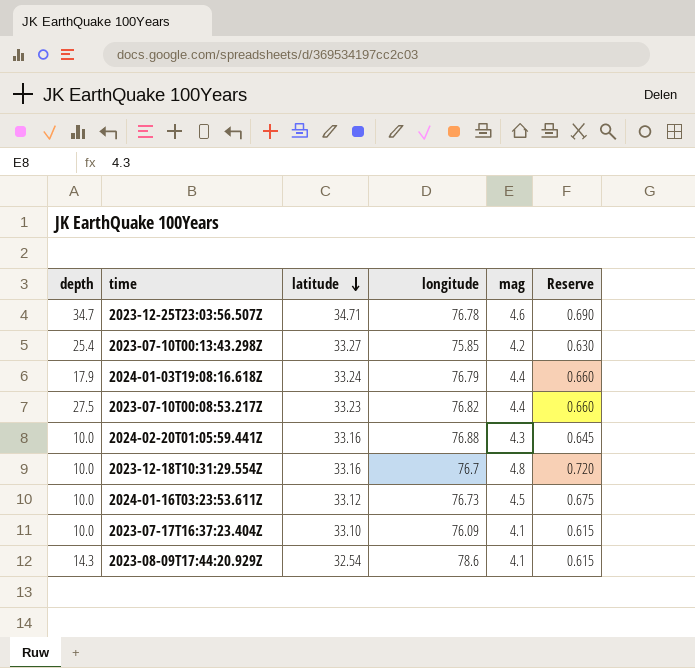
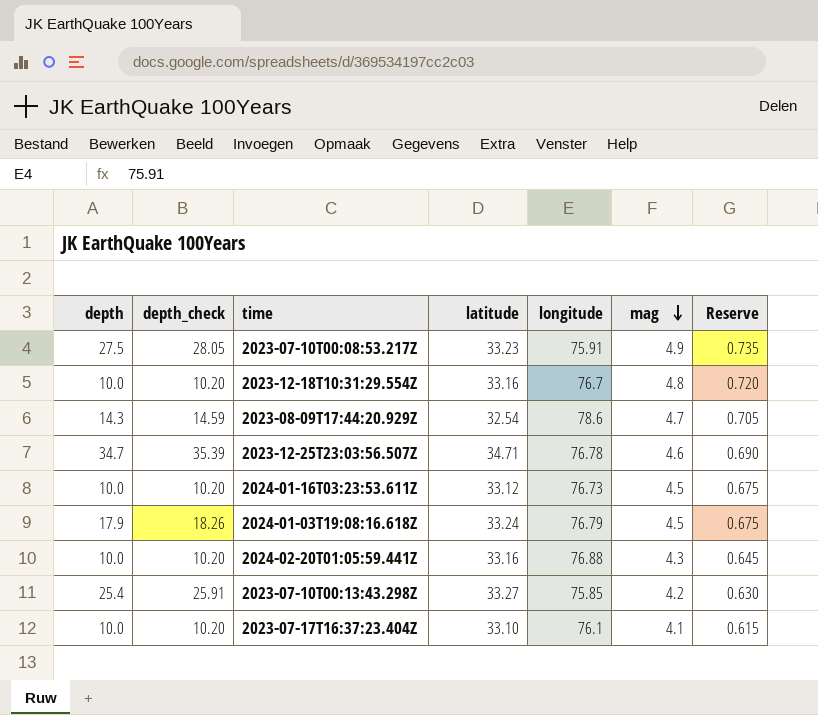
row order: latitude descending -> mag descending
column depth_check | formula: none -> [depth] * 1.02
2023-07-10T00:08:53.217Z | longitude: 76.82 -> 75.91
2023-07-10T00:08:53.217Z | mag: 4.4 -> 4.9
2023-07-10T00:08:53.217Z | Reserve: 0.660 -> 0.735
2023-08-09T17:44:20.929Z | mag: 4.1 -> 4.7
2023-08-09T17:44:20.929Z | Reserve: 0.615 -> 0.705
2024-01-03T19:08:16.618Z | mag: 4.4 -> 4.5
2024-01-03T19:08:16.618Z | Reserve: 0.660 -> 0.675
2023-07-17T16:37:23.404Z | longitude: 76.09 -> 76.1

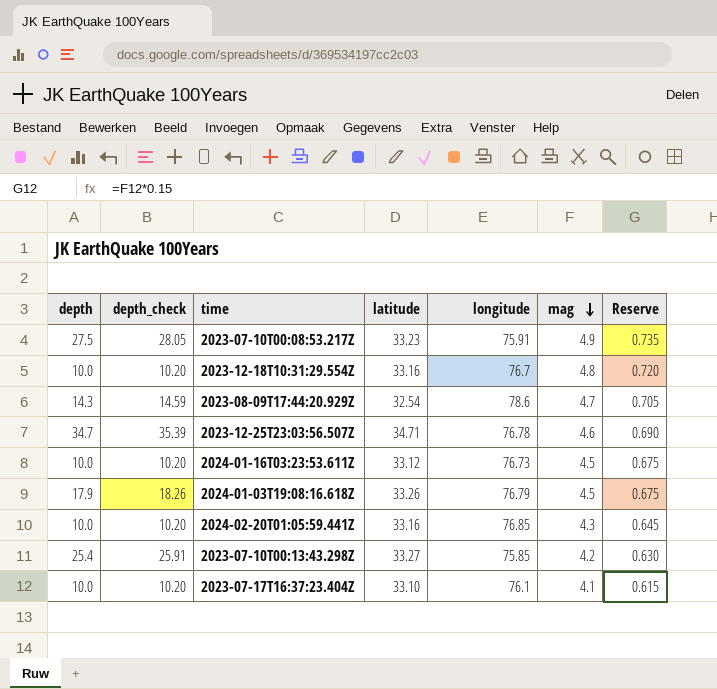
2024-01-03T19:08:16.618Z | latitude: 33.24 -> 33.26
2024-02-20T01:05:59.441Z | longitude: 76.88 -> 76.85

